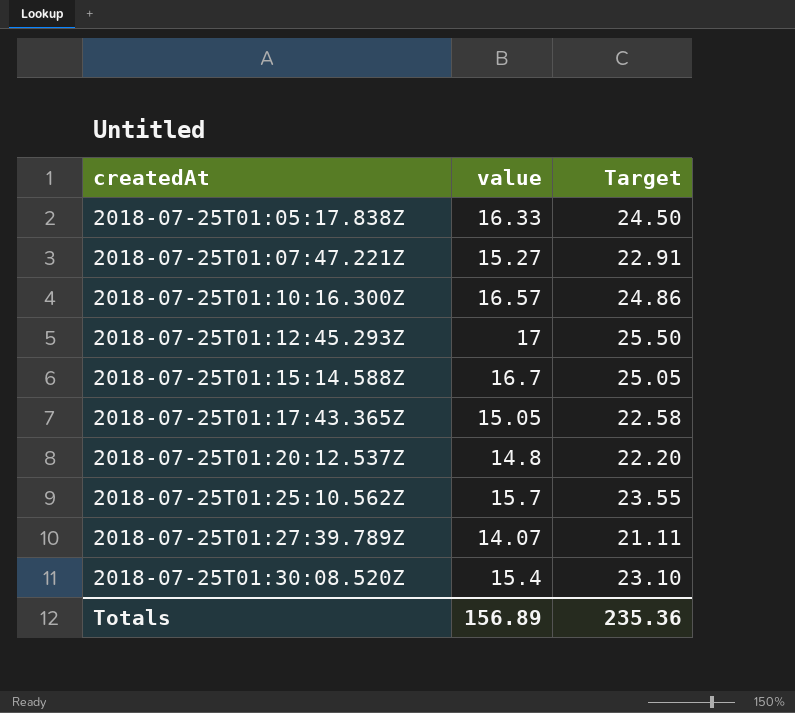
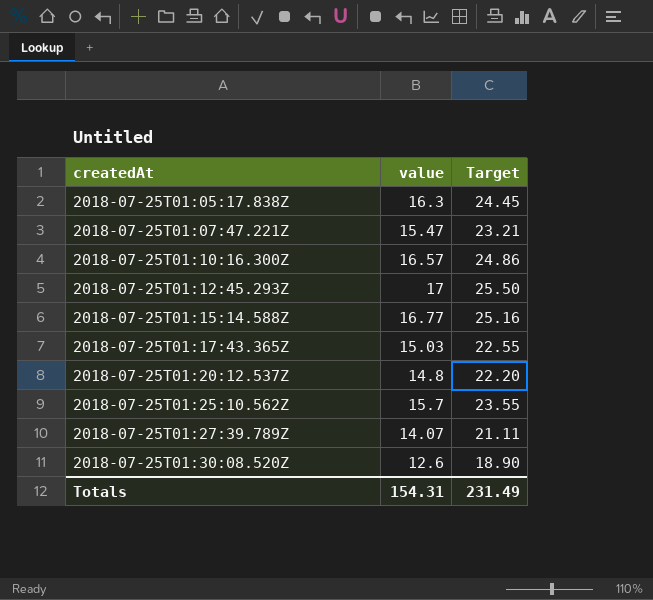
2018-07-25T01:05:17.838Z | value: 16.33 -> 16.3
2018-07-25T01:05:17.838Z | Target: 24.50 -> 24.45
2018-07-25T01:07:47.221Z | value: 15.27 -> 15.47
2018-07-25T01:07:47.221Z | Target: 22.91 -> 23.21
2018-07-25T01:15:14.588Z | value: 16.7 -> 16.77
2018-07-25T01:15:14.588Z | Target: 25.05 -> 25.16
2018-07-25T01:17:43.365Z | value: 15.05 -> 15.03
2018-07-25T01:17:43.365Z | Target: 22.58 -> 22.55
2018-07-25T01:30:08.520Z | value: 15.4 -> 12.6
2018-07-25T01:30:08.520Z | Target: 23.10 -> 18.90
Totals | value: 156.89 -> 154.31
Totals | Target: 235.36 -> 231.49

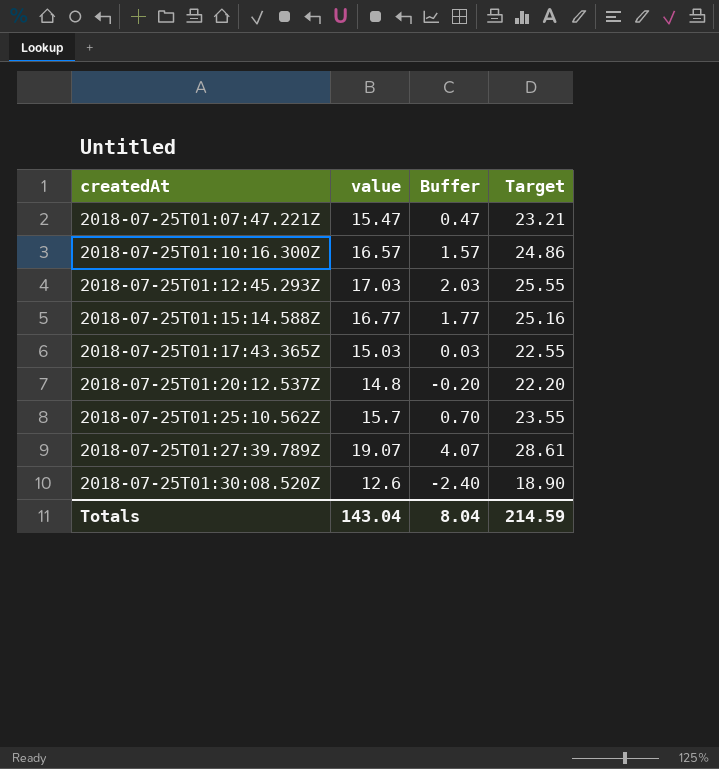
column Buffer | formula: none -> [value] - 15
row 2018-07-25T01:05:17.838Z: 16.3 | 24.45 -> none
2018-07-25T01:12:45.293Z | value: 17 -> 17.03
2018-07-25T01:12:45.293Z | Target: 25.50 -> 25.55
2018-07-25T01:27:39.789Z | value: 14.07 -> 19.07
2018-07-25T01:27:39.789Z | Target: 21.11 -> 28.61
Totals | value: 154.31 -> 143.04
Totals | Target: 231.49 -> 214.59

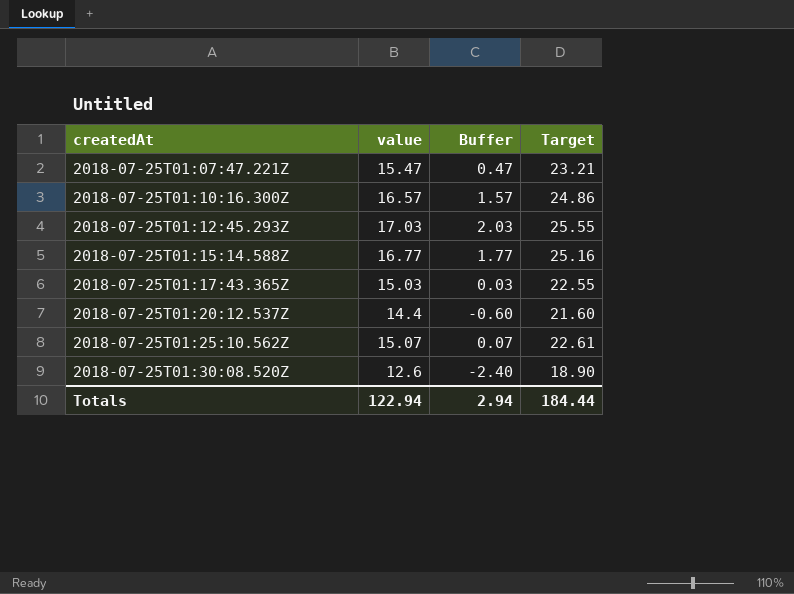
row 2018-07-25T01:27:39.789Z: 19.07 | 4.07 | 28.61 -> none
2018-07-25T01:20:12.537Z | value: 14.8 -> 14.4
2018-07-25T01:20:12.537Z | Buffer: -0.20 -> -0.60
2018-07-25T01:20:12.537Z | Target: 22.20 -> 21.60
2018-07-25T01:25:10.562Z | value: 15.7 -> 15.07
2018-07-25T01:25:10.562Z | Buffer: 0.70 -> 0.07
2018-07-25T01:25:10.562Z | Target: 23.55 -> 22.61
Totals | value: 143.04 -> 122.94
Totals | Buffer: 8.04 -> 2.94
Totals | Target: 214.59 -> 184.44

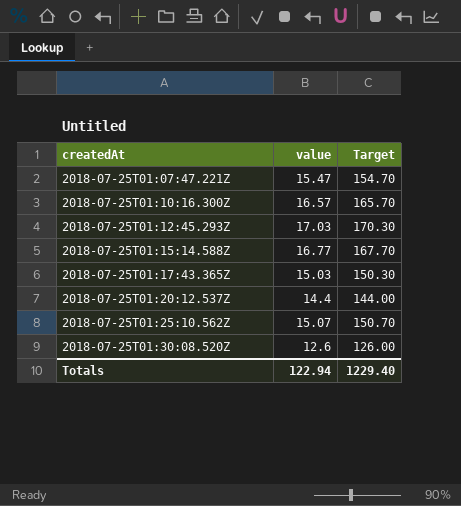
column Buffer | formula: [value] - 15 -> none
column Target | formula: [value] * 1.5 -> [value] * 10
Totals | Target: 184.44 -> 1229.40

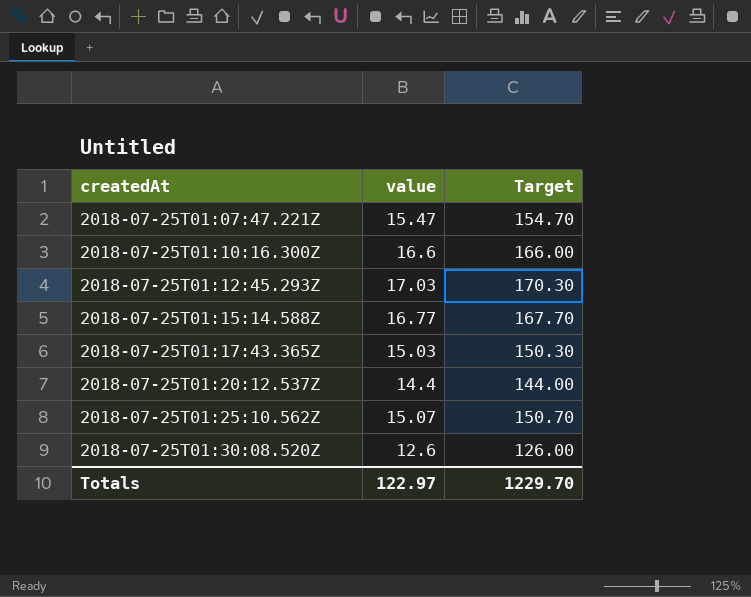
2018-07-25T01:10:16.300Z | value: 16.57 -> 16.6
2018-07-25T01:10:16.300Z | Target: 165.70 -> 166.00
Totals | value: 122.94 -> 122.97
Totals | Target: 1229.40 -> 1229.70

